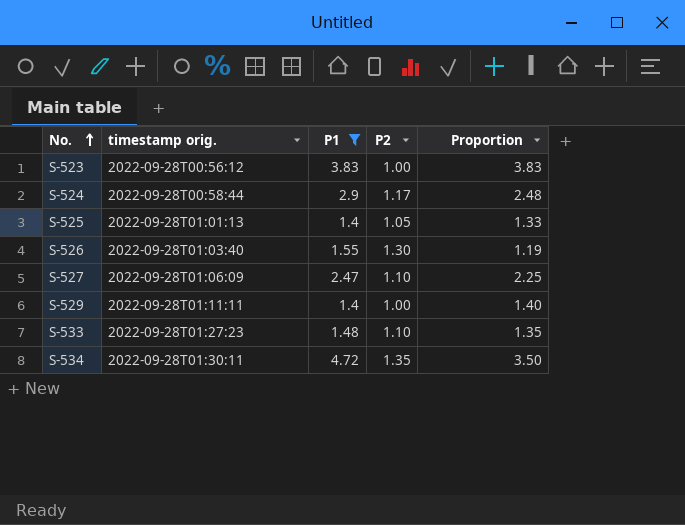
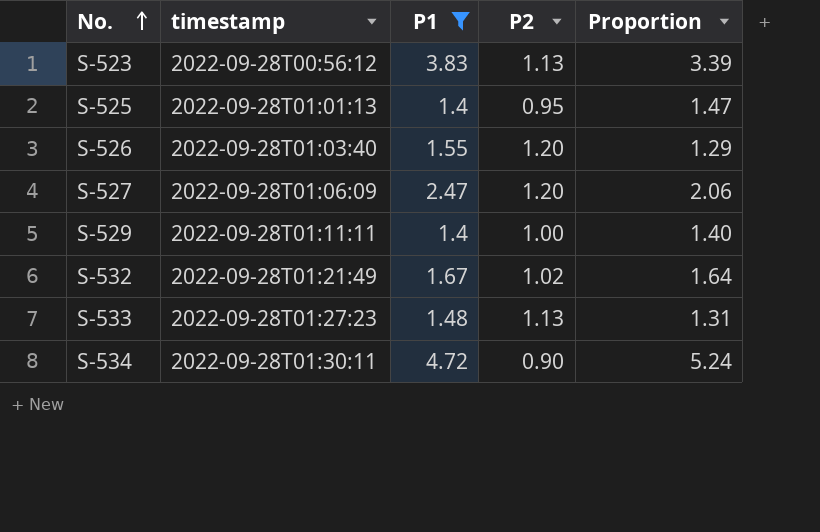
column name: timestamp orig. -> timestamp
row S-524: 2022-09-28T00:58:44 | 2.9 | 1.17 | 2.48 -> none
S-523 | P2: 1.00 -> 1.13
S-523 | Proportion: 3.83 -> 3.39
S-525 | P2: 1.05 -> 0.95
S-525 | Proportion: 1.33 -> 1.47
S-526 | P2: 1.30 -> 1.20
S-526 | Proportion: 1.19 -> 1.29
S-527 | P2: 1.10 -> 1.20
S-527 | Proportion: 2.25 -> 2.06
row S-532: none -> 2022-09-28T01:21:49 | 1.67 | 1.02 | 1.64
S-533 | P2: 1.10 -> 1.13
S-533 | Proportion: 1.35 -> 1.31
S-534 | P2: 1.35 -> 0.90
S-534 | Proportion: 3.50 -> 5.24

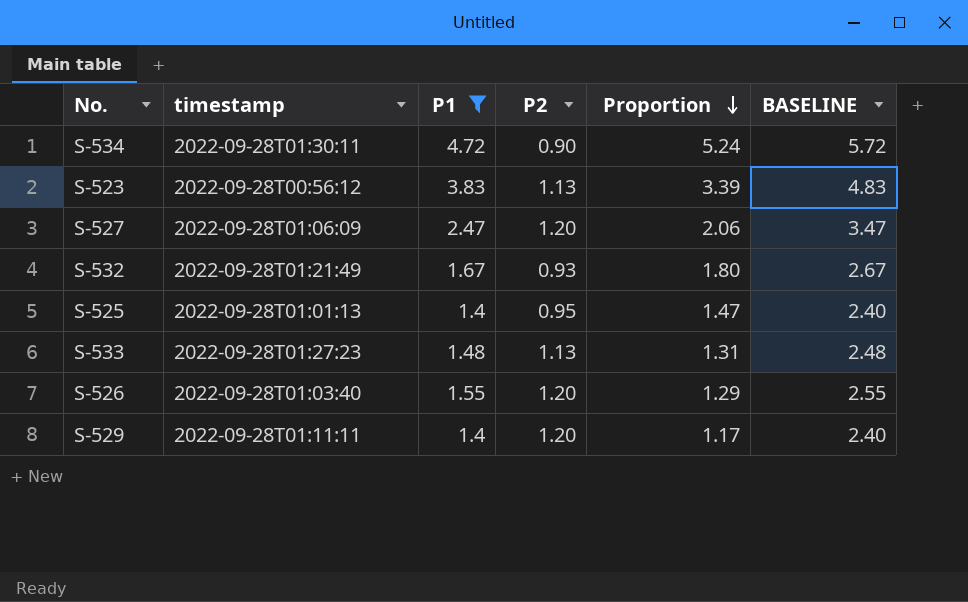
row order: No. ascending -> Proportion descending
column BASELINE | formula: none -> [P1] + 1
S-532 | P2: 1.02 -> 0.93
S-532 | Proportion: 1.64 -> 1.80
S-529 | P2: 1.00 -> 1.20
S-529 | Proportion: 1.40 -> 1.17

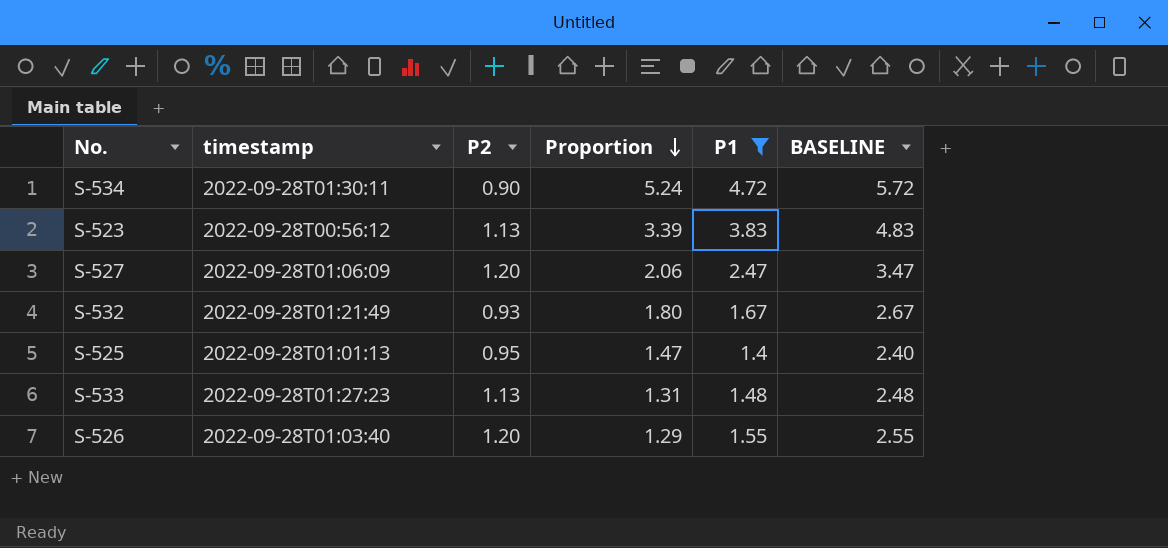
column P1 | position: 3 -> 5
row S-529: 2022-09-28T01:11:11 | 1.4 | 1.20 | 1.17 | 2.40 -> none

